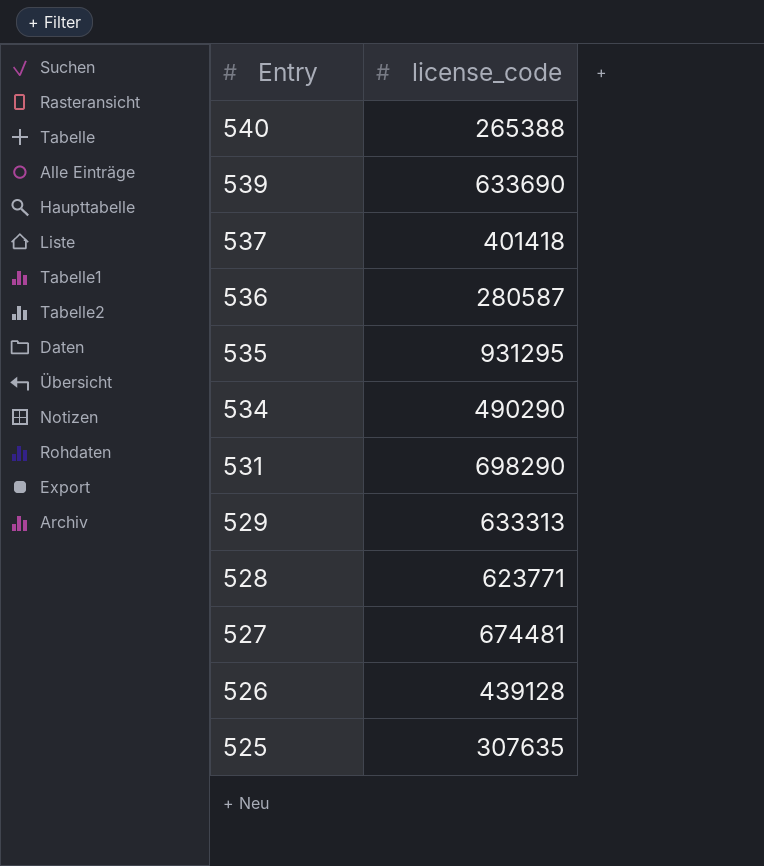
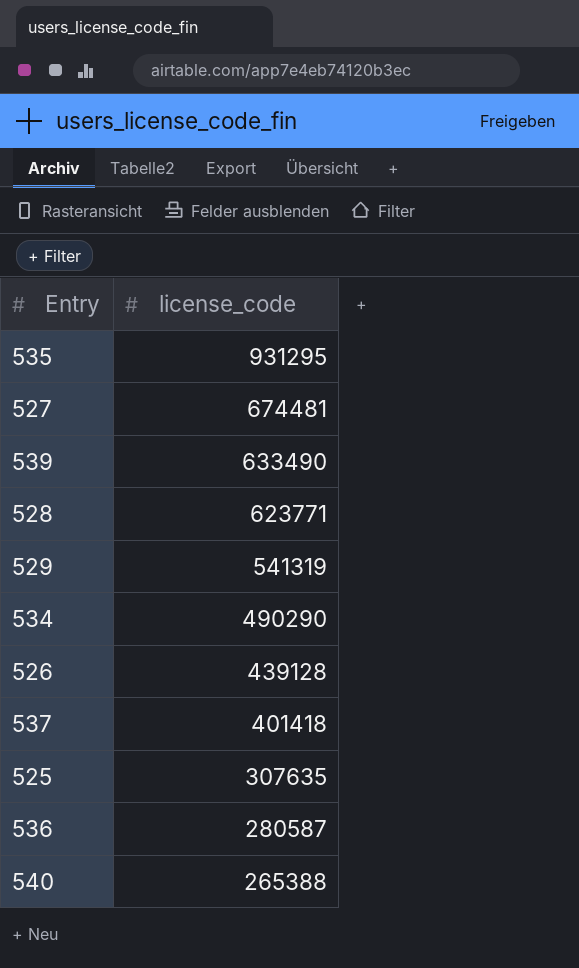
row order: Entry descending -> license_code descending
row 531: 698290 -> none
539 | license_code: 633690 -> 633490
529 | license_code: 633313 -> 541319

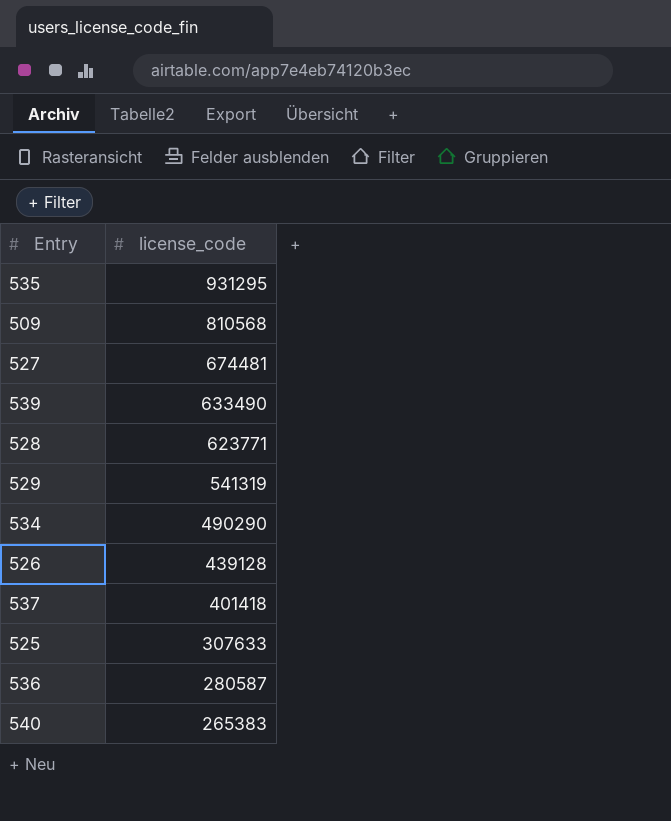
row 509: none -> 810568
525 | license_code: 307635 -> 307633
540 | license_code: 265388 -> 265383

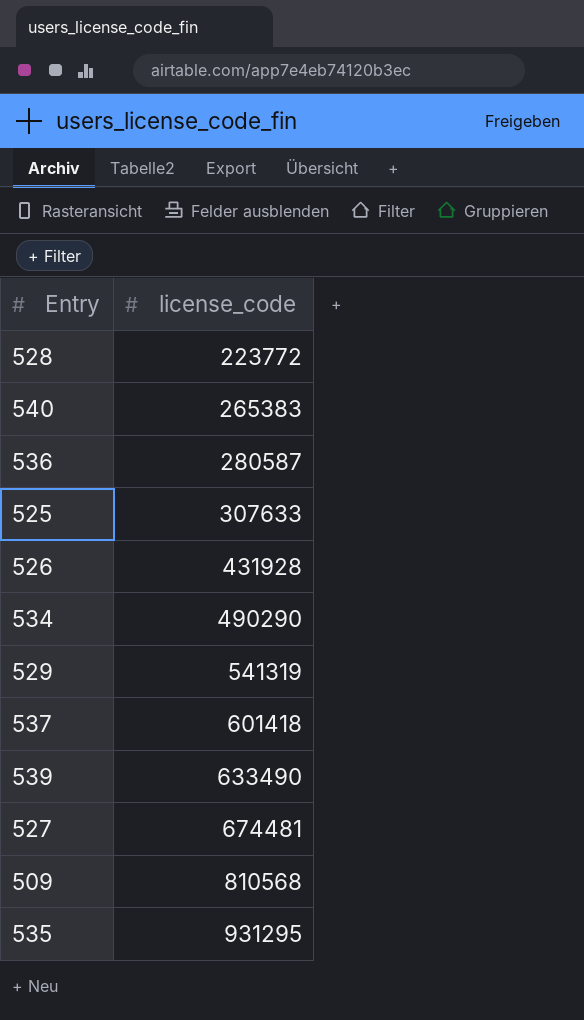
row order: license_code descending -> license_code ascending
528 | license_code: 623771 -> 223772
526 | license_code: 439128 -> 431928
537 | license_code: 401418 -> 601418

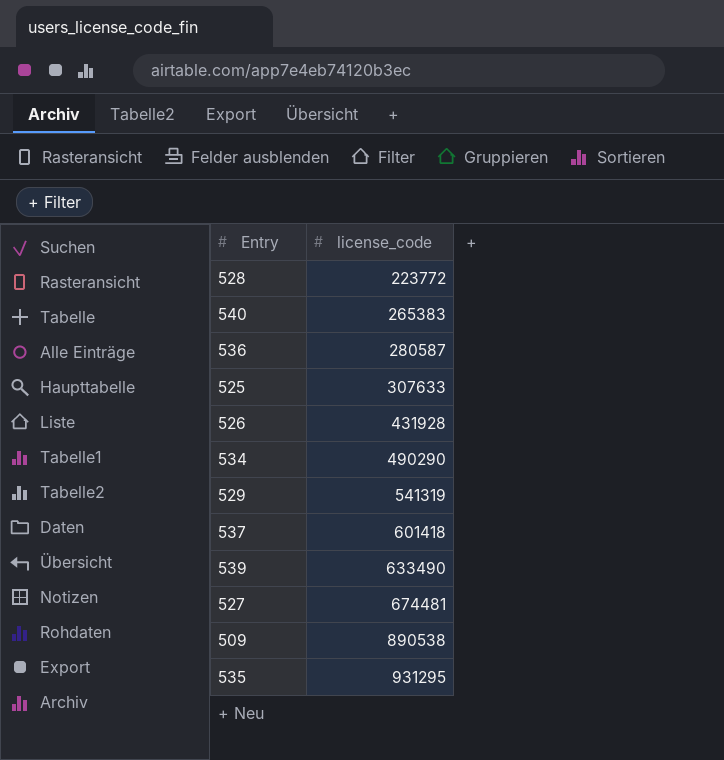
509 | license_code: 810568 -> 890538

